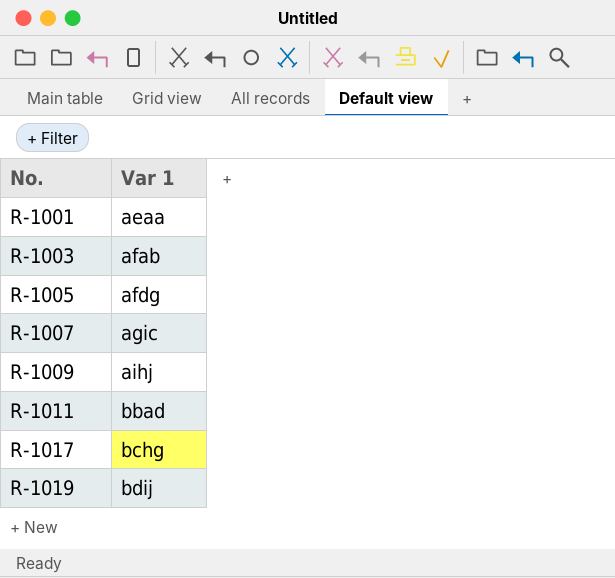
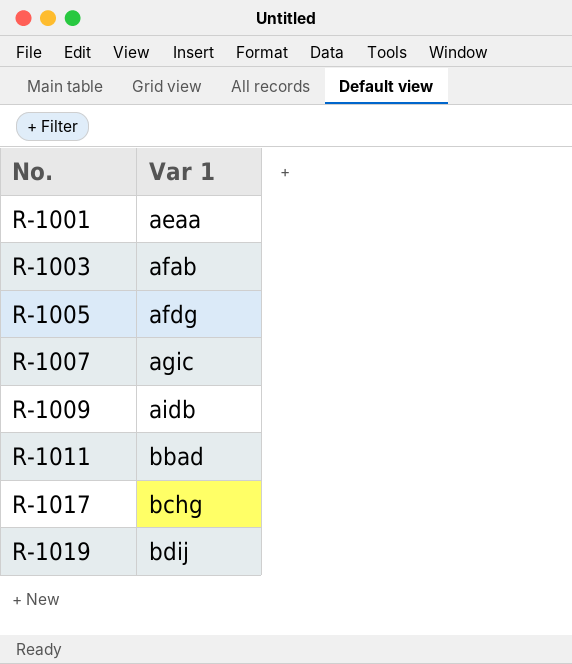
R-1009 | Var 1: aihj -> aidb

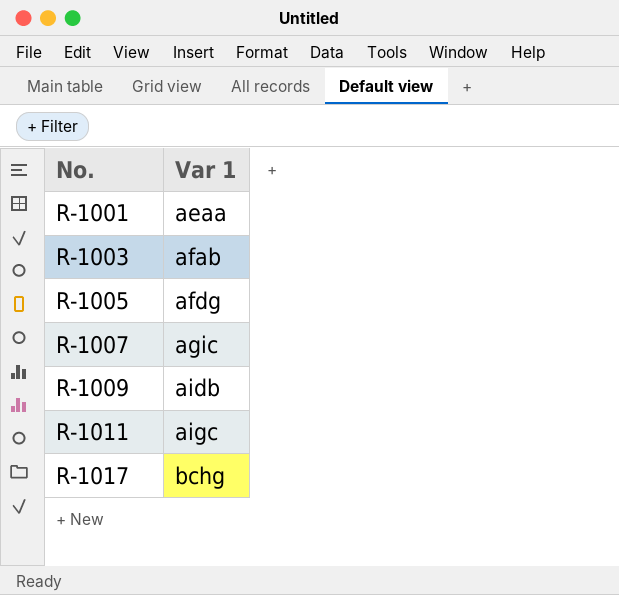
row R-1019: bdij -> none
R-1011 | Var 1: bbad -> aigc

